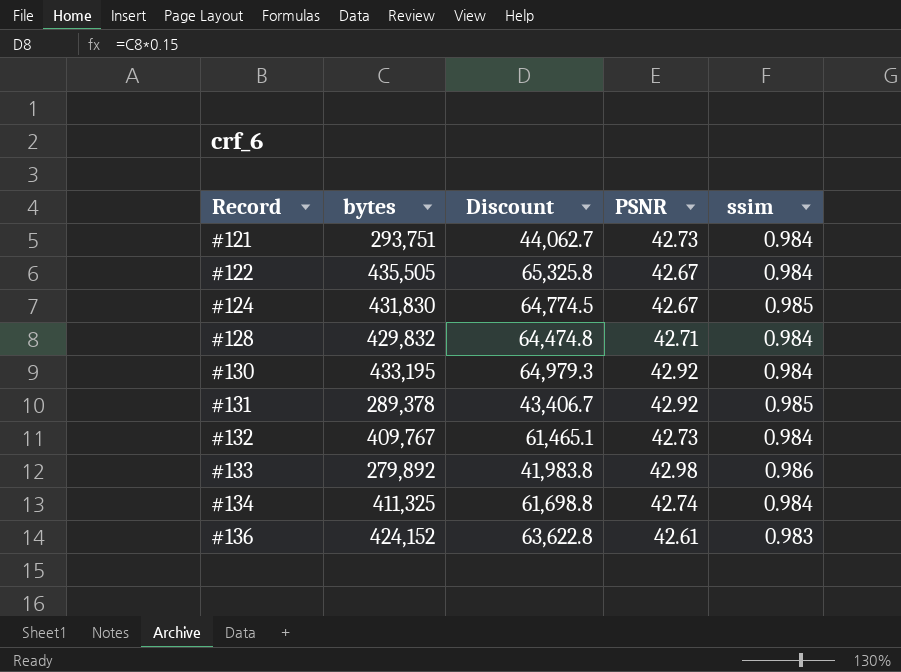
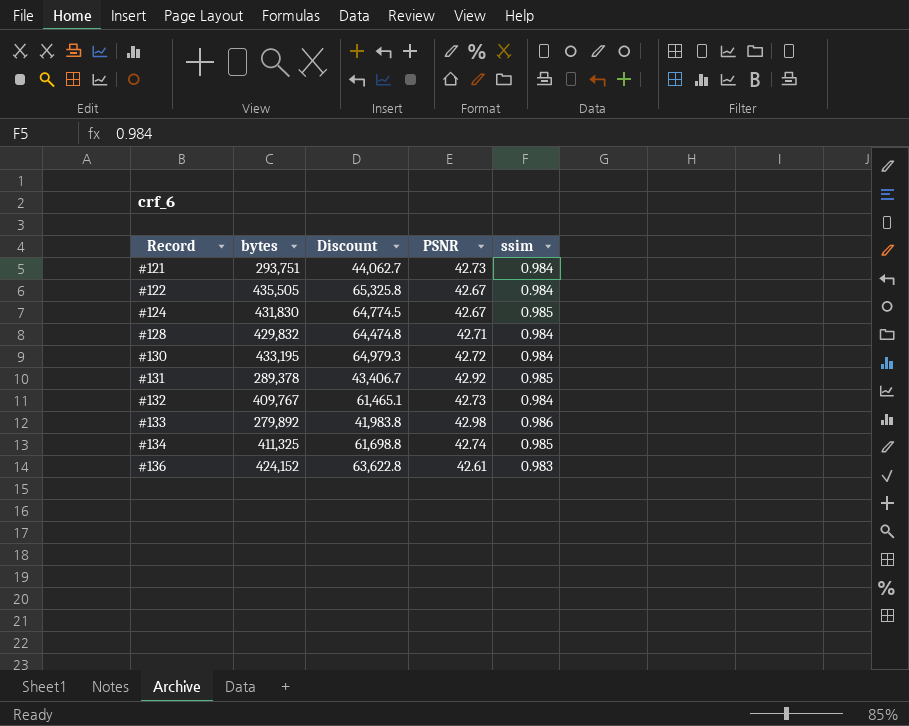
#130 | PSNR: 42.92 -> 42.72
#134 | ssim: 0.984 -> 0.985

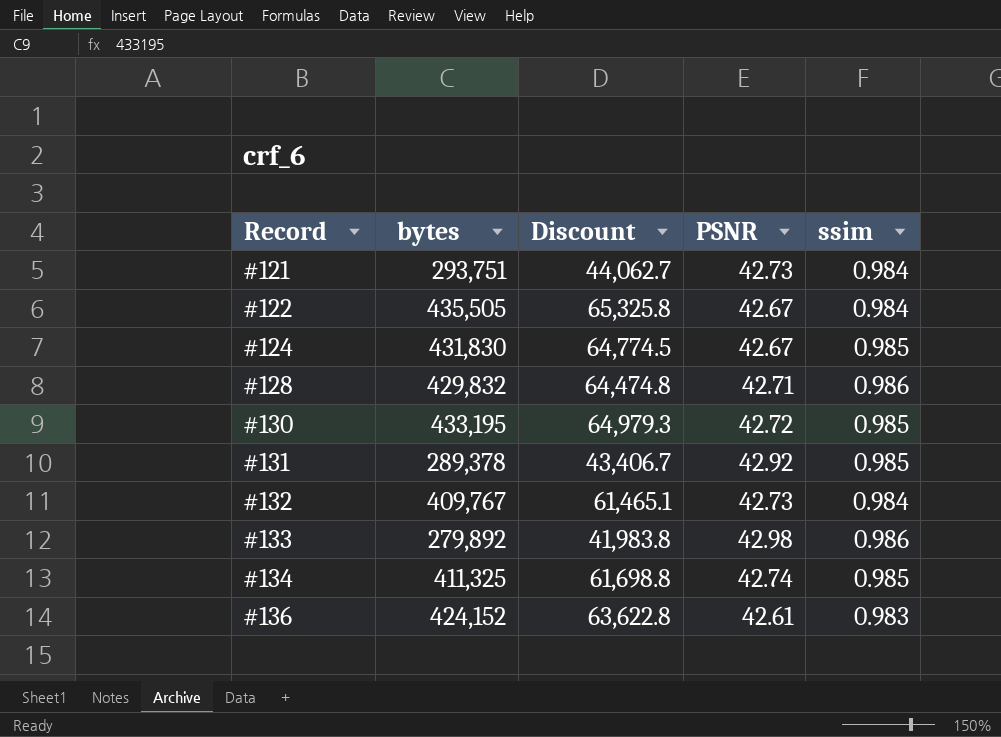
#128 | ssim: 0.984 -> 0.986
#130 | ssim: 0.984 -> 0.985

